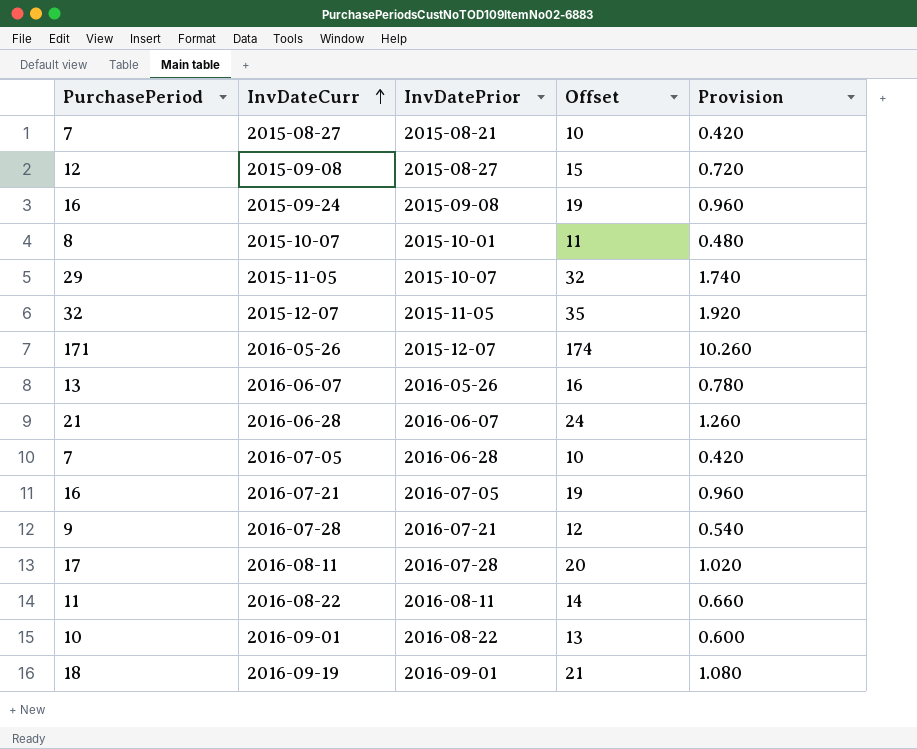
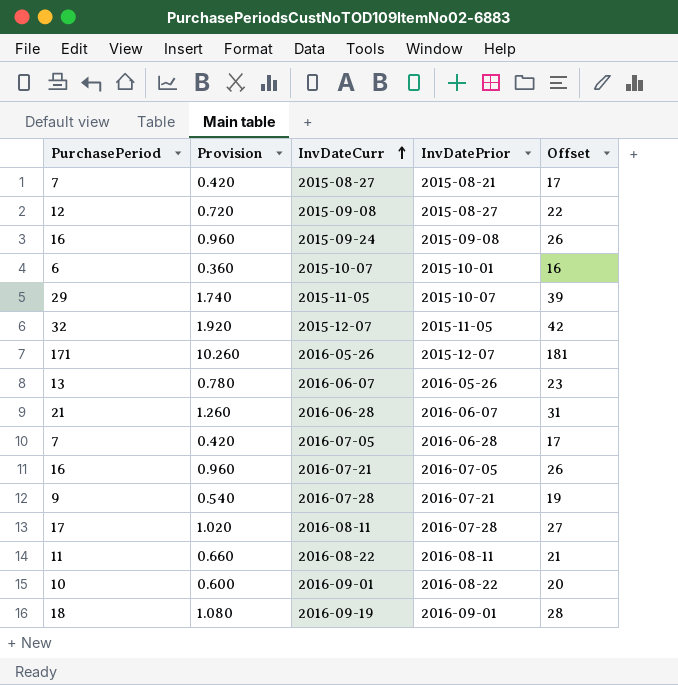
column Provision | position: 5 -> 2
column Offset | formula: [PurchasePeriod] + 3 -> [PurchasePeriod] + 10
2015-10-07 | PurchasePeriod: 8 -> 6
2015-10-07 | Provision: 0.480 -> 0.360

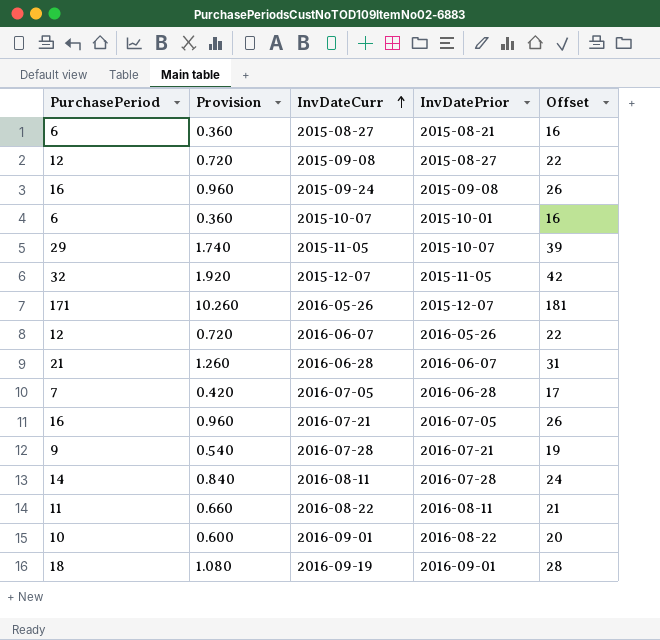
2015-08-27 | PurchasePeriod: 7 -> 6
2015-08-27 | Provision: 0.420 -> 0.360
2015-08-27 | Offset: 17 -> 16
2016-06-07 | PurchasePeriod: 13 -> 12
2016-06-07 | Provision: 0.780 -> 0.720
2016-06-07 | Offset: 23 -> 22
2016-08-11 | PurchasePeriod: 17 -> 14
2016-08-11 | Provision: 1.020 -> 0.840
2016-08-11 | Offset: 27 -> 24

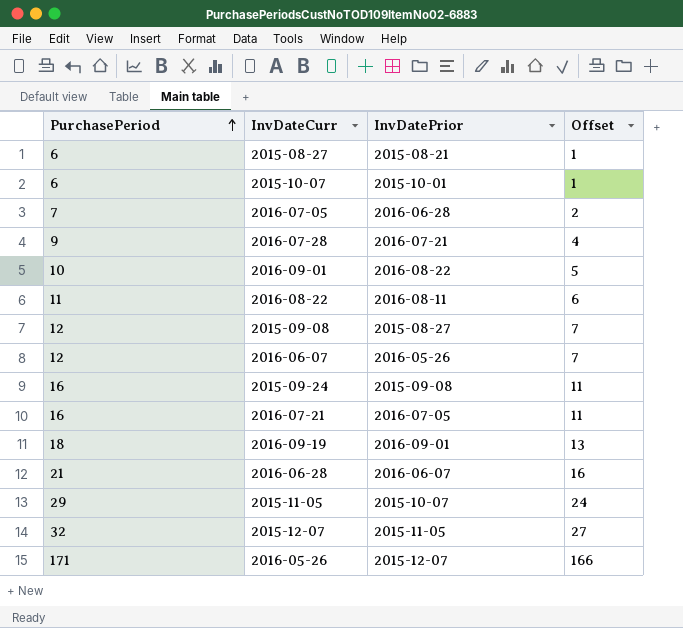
row order: InvDateCurr ascending -> PurchasePeriod ascending
column Provision | formula: [PurchasePeriod] * 0.06 -> none
column Offset | formula: [PurchasePeriod] + 10 -> [PurchasePeriod] - 5
row 2016-08-11: 14 | 0.840 | 2016-07-28 | 24 -> none

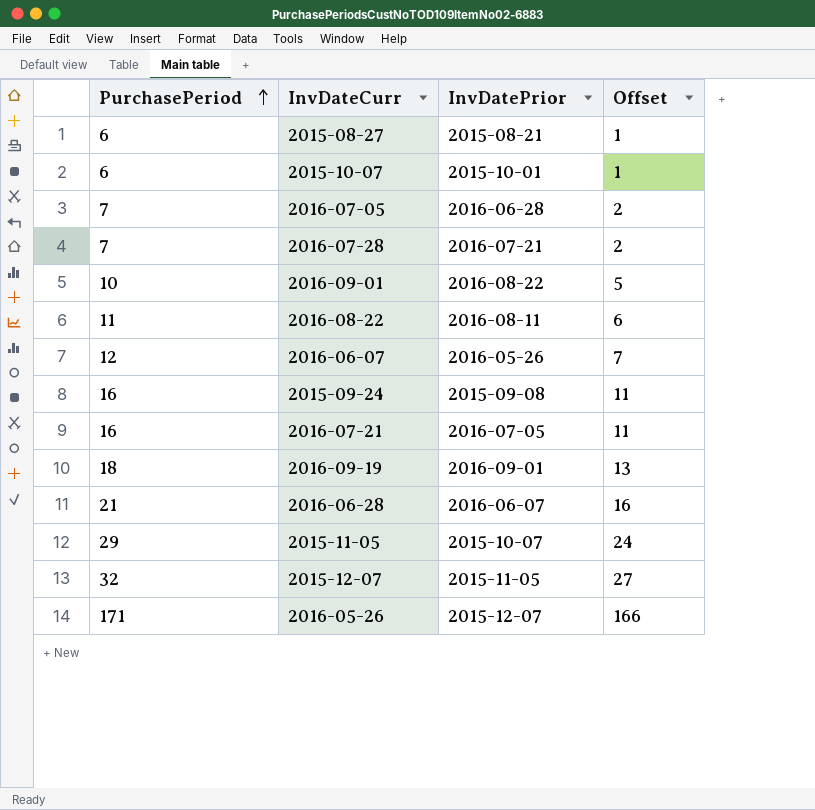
row 2015-09-08: 12 | 2015-08-27 | 7 -> none
2016-07-28 | PurchasePeriod: 9 -> 7
2016-07-28 | Offset: 4 -> 2

